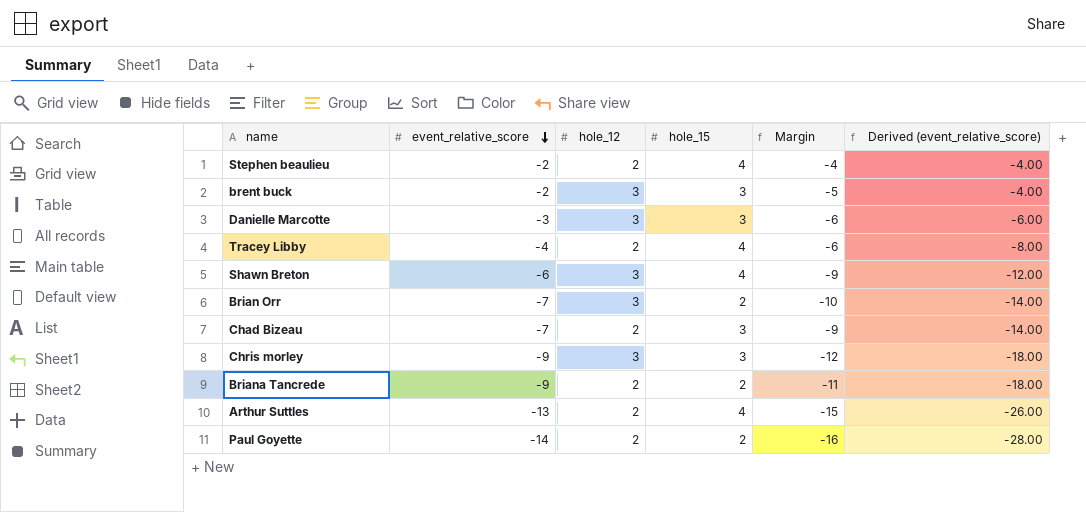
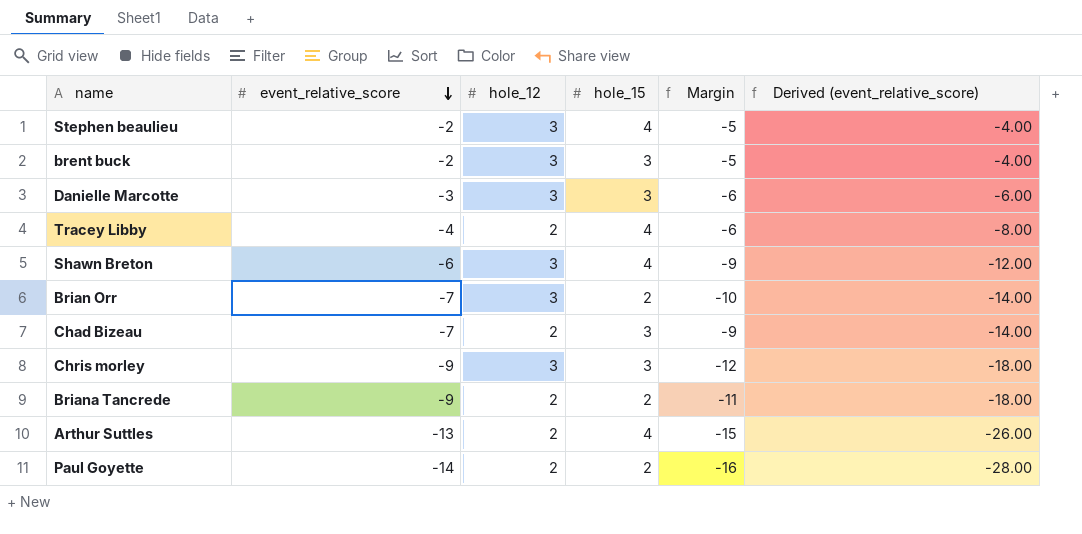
Stephen beaulieu | hole_12: 2 -> 3
Stephen beaulieu | Margin: -4 -> -5

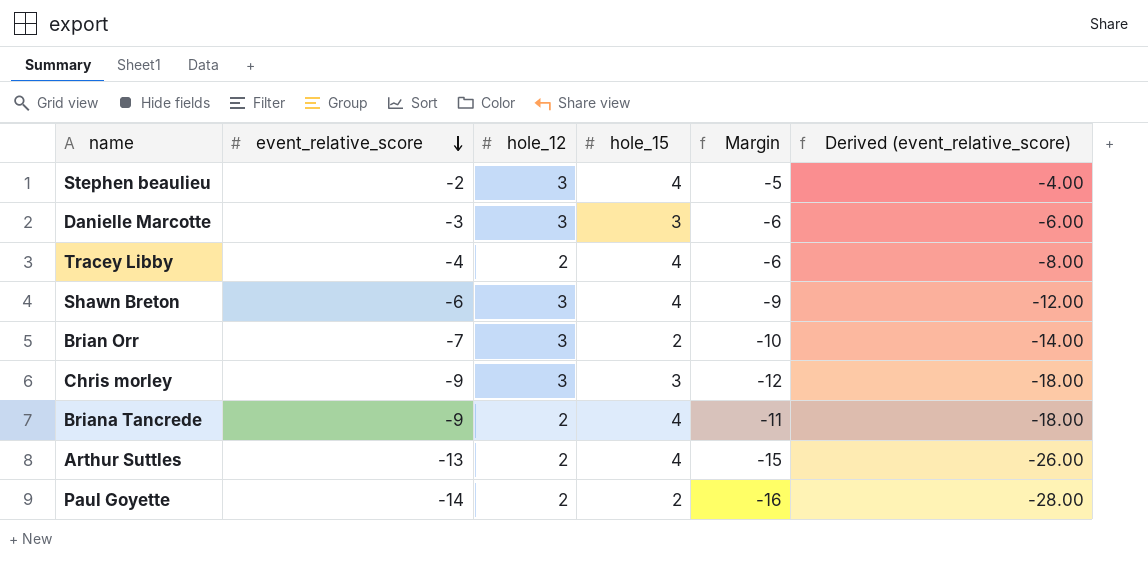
row brent buck: -2 | 3 | 3 | -5 | -4.00 -> none
row Chad Bizeau: -7 | 2 | 3 | -9 | -14.00 -> none
Briana Tancrede | hole_15: 2 -> 4

